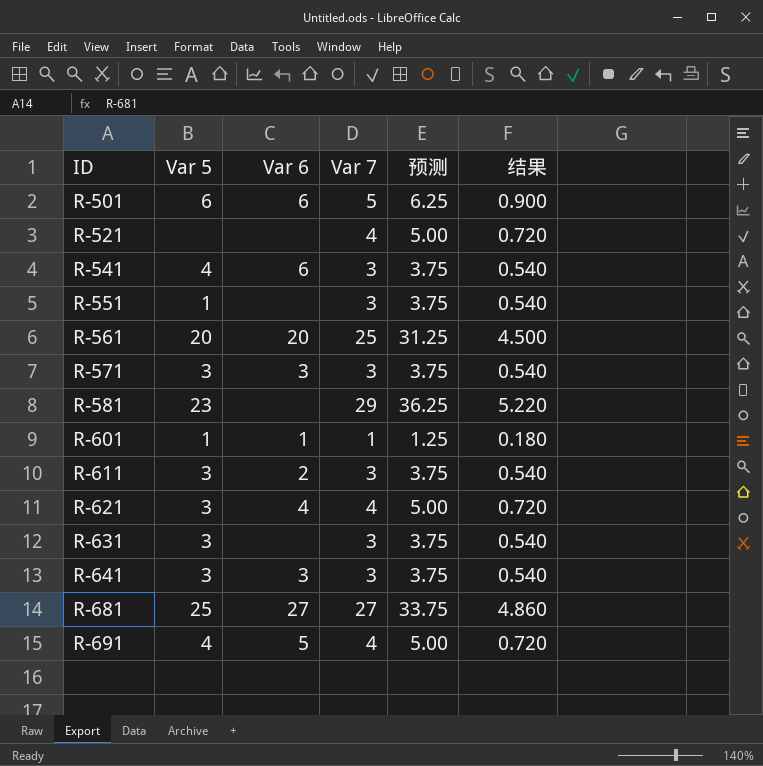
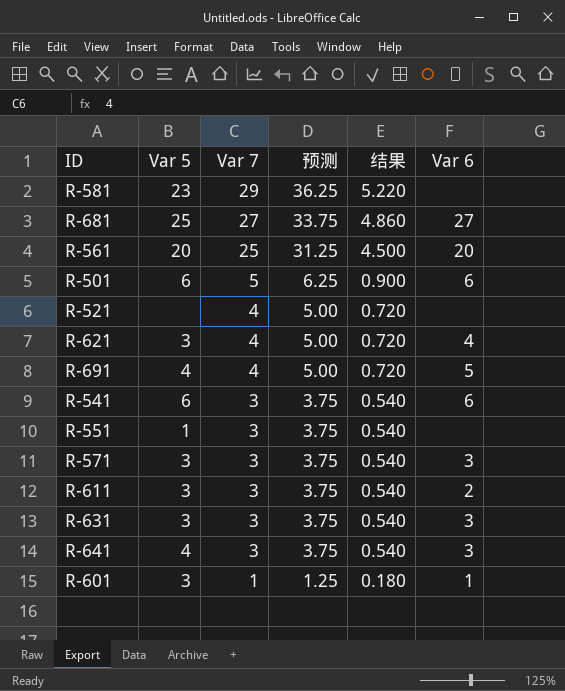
row order: ID ascending -> Var 7 descending
column Var 6 | position: 3 -> 6
R-541 | Var 5: 4 -> 6
R-631 | Var 6: none -> 3
R-641 | Var 5: 3 -> 4
R-601 | Var 5: 1 -> 3

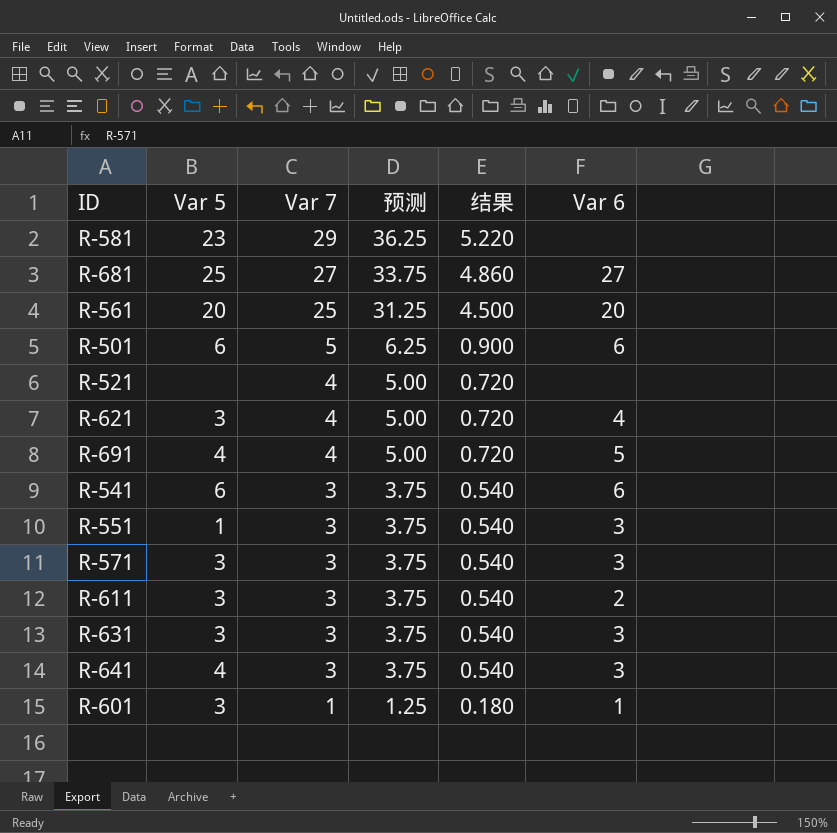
R-551 | Var 6: none -> 3

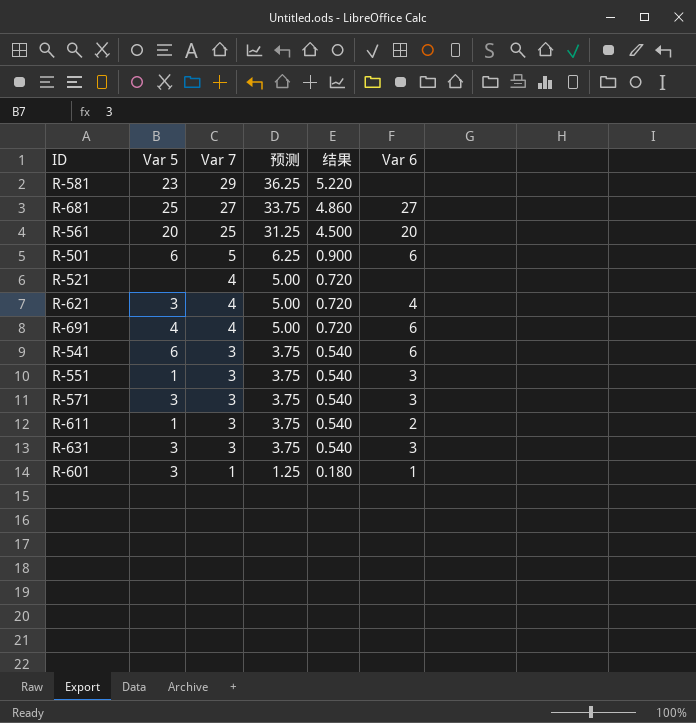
row R-641: 4 | 3 | 3.75 | 0.540 | 3 -> none
R-691 | Var 6: 5 -> 6
R-611 | Var 5: 3 -> 1

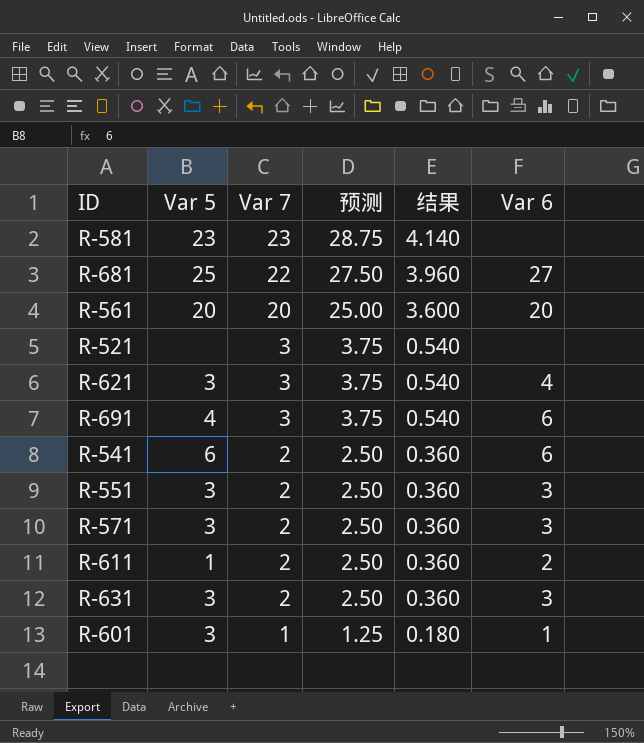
row R-501: 6 | 5 | 6.25 | 0.900 | 6 -> none
R-581 | Var 7: 29 -> 23
R-581 | 预测: 36.25 -> 28.75
R-581 | 结果: 5.220 -> 4.140
R-681 | Var 7: 27 -> 22
R-681 | 预测: 33.75 -> 27.50
R-681 | 结果: 4.860 -> 3.960
R-561 | Var 7: 25 -> 20
R-561 | 预测: 31.25 -> 25.00
R-561 | 结果: 4.500 -> 3.600
R-521 | Var 7: 4 -> 3
R-521 | 预测: 5.00 -> 3.75
R-521 | 结果: 0.720 -> 0.540
R-621 | Var 7: 4 -> 3
R-621 | 预测: 5.00 -> 3.75
R-621 | 结果: 0.720 -> 0.540
R-691 | Var 7: 4 -> 3
R-691 | 预测: 5.00 -> 3.75
R-691 | 结果: 0.720 -> 0.540
R-541 | Var 7: 3 -> 2
R-541 | 预测: 3.75 -> 2.50
R-541 | 结果: 0.540 -> 0.360
R-551 | Var 5: 1 -> 3
R-551 | Var 7: 3 -> 2
R-551 | 预测: 3.75 -> 2.50
R-551 | 结果: 0.540 -> 0.360
R-571 | Var 7: 3 -> 2
R-571 | 预测: 3.75 -> 2.50
R-571 | 结果: 0.540 -> 0.360
R-611 | Var 7: 3 -> 2
R-611 | 预测: 3.75 -> 2.50
R-611 | 结果: 0.540 -> 0.360
R-631 | Var 7: 3 -> 2
R-631 | 预测: 3.75 -> 2.50
R-631 | 结果: 0.540 -> 0.360

